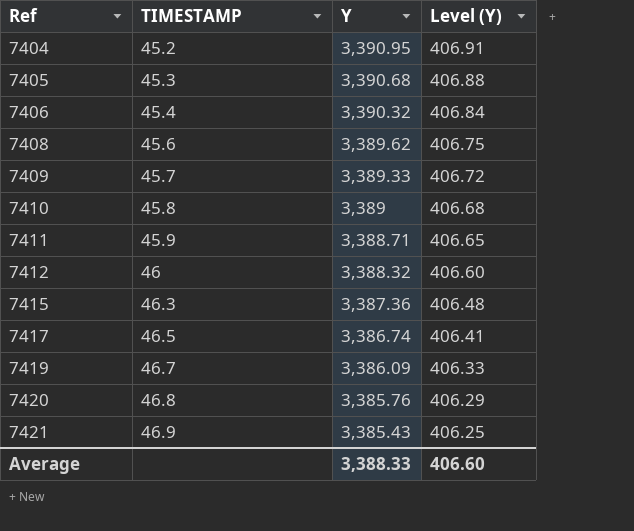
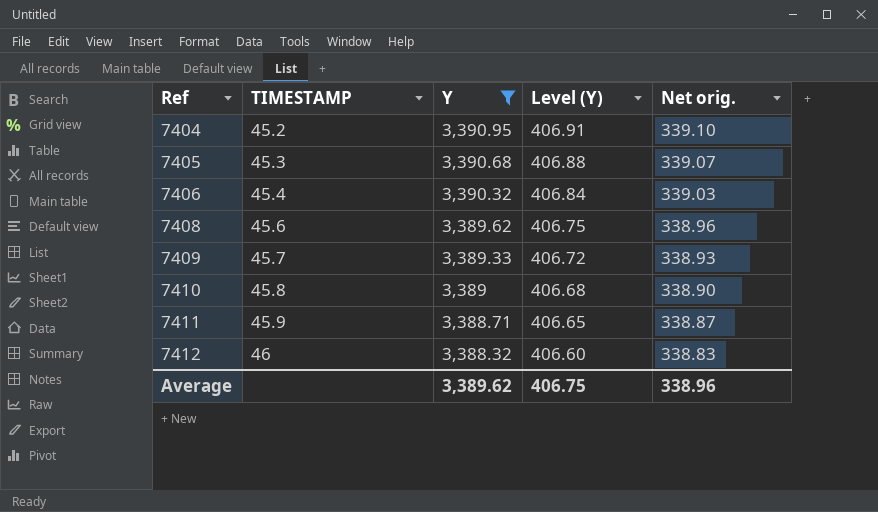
filter: none -> Y >= 3,388.32
column Net orig. | formula: none -> [Y] * 0.1
Average | Y: 3,388.33 -> 3,389.62
Average | Level (Y): 406.60 -> 406.75

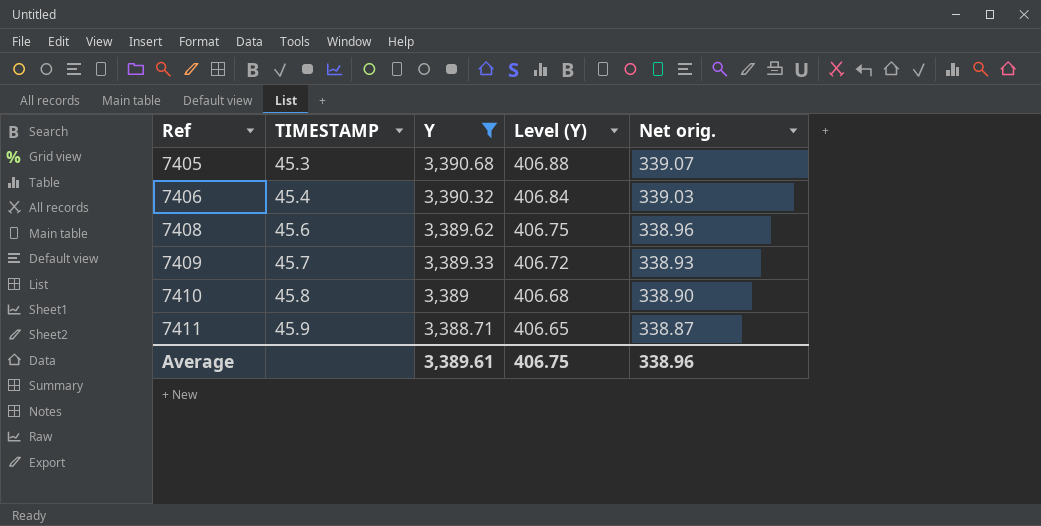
row 7404: 45.2 | 3,390.95 | 406.91 | 339.10 -> none
row 7412: 46 | 3,388.32 | 406.60 | 338.83 -> none
Average | Y: 3,389.62 -> 3,389.61

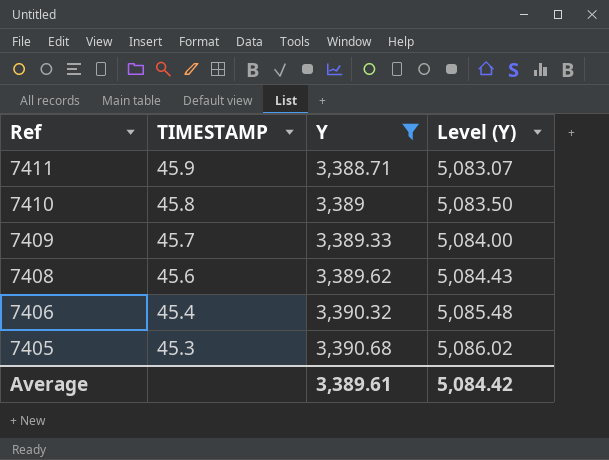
row order: Ref ascending -> Ref descending
column Net orig. | formula: [Y] * 0.1 -> none
column Level (Y) | formula: [Y] * 0.12 -> [Y] * 1.5
Average | Level (Y): 406.75 -> 5,084.42

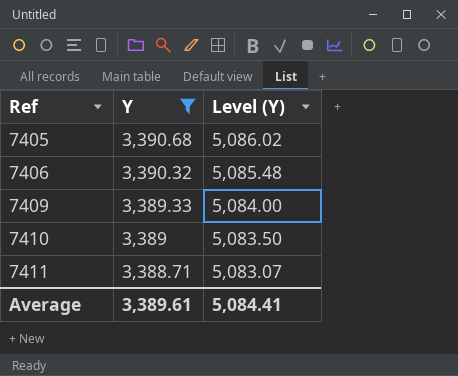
row order: Ref descending -> Ref ascending
column TIMESTAMP | position: 2 -> none
row 7408: 45.6 | 3,389.62 | 5,084.43 -> none
Average | Level (Y): 5,084.42 -> 5,084.41

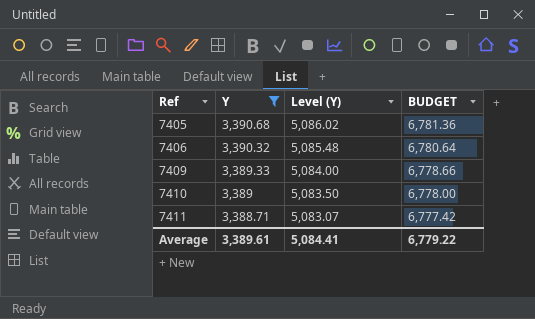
column BUDGET | formula: none -> [Y] * 2

